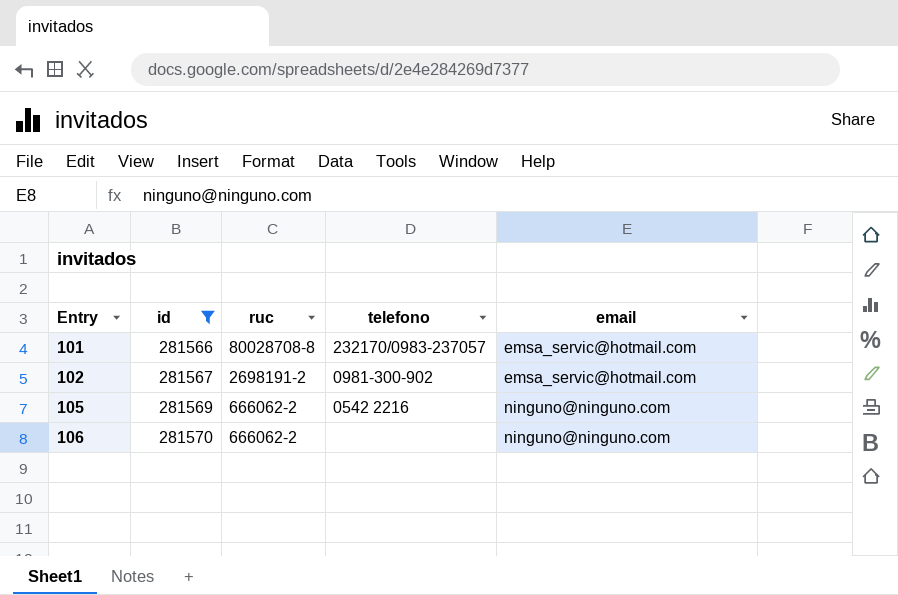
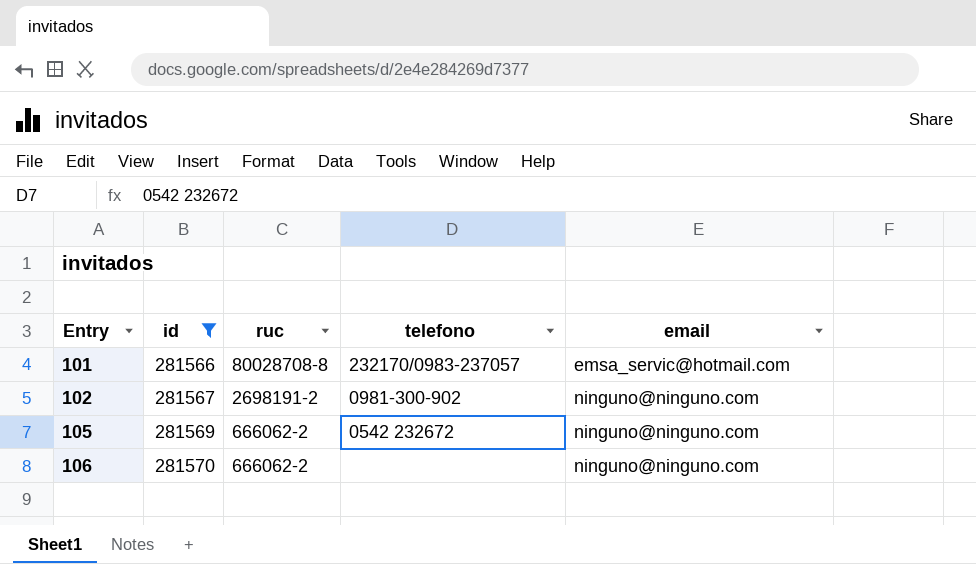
102 | email: emsa_servic@hotmail.com -> ninguno@ninguno.com
105 | telefono: 0542 2216 -> 0542 232672

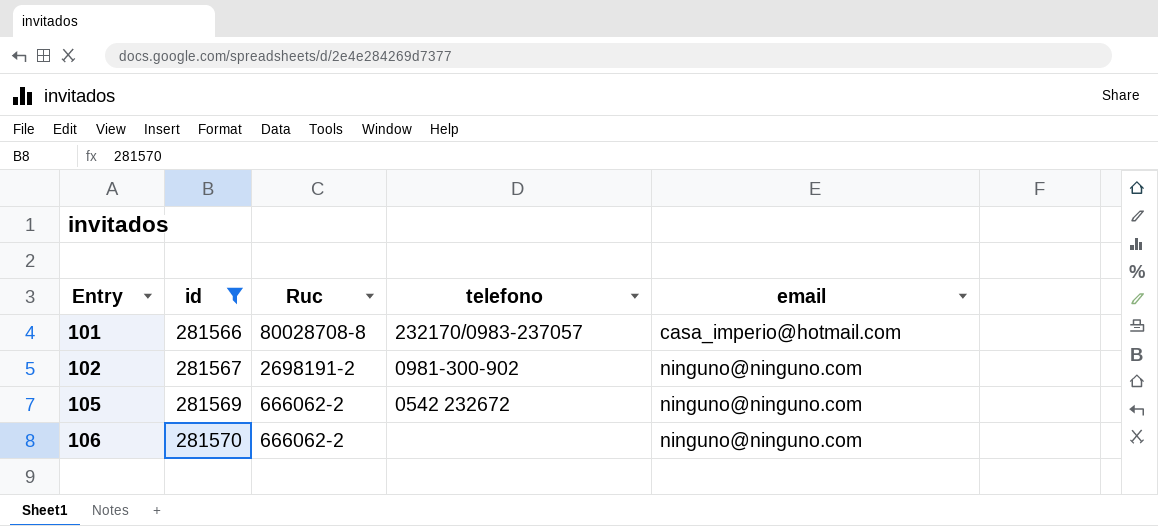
column name: ruc -> Ruc
101 | email: emsa_servic@hotmail.com -> casa_imperio@hotmail.com

